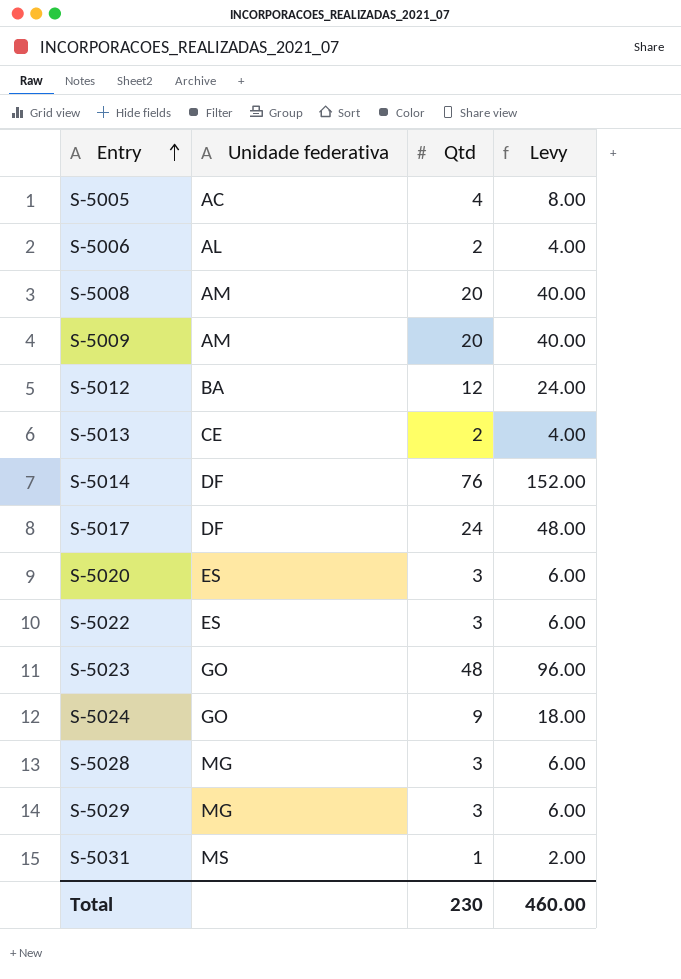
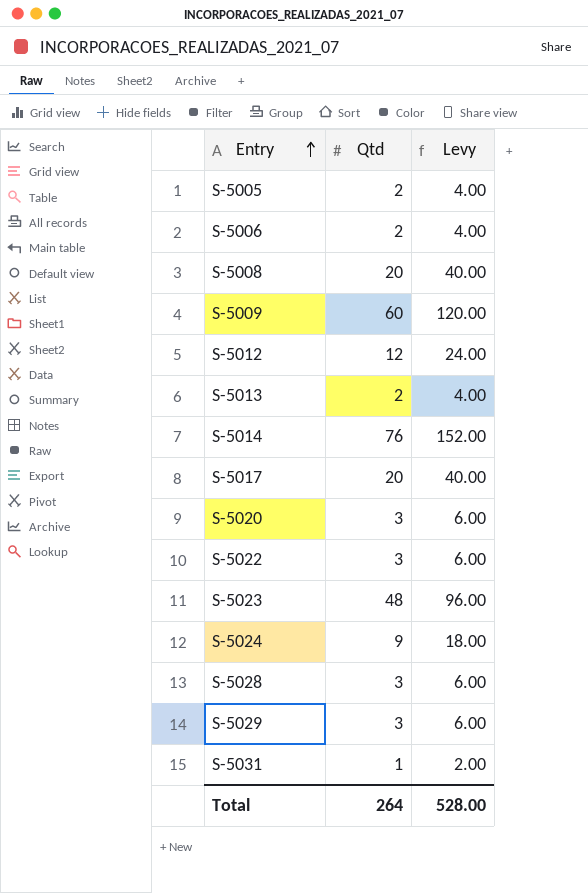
column Unidade federativa | position: 2 -> none
S-5005 | Qtd: 4 -> 2
S-5005 | Levy: 8.00 -> 4.00
S-5009 | Qtd: 20 -> 60
S-5009 | Levy: 40.00 -> 120.00
S-5017 | Qtd: 24 -> 20
S-5017 | Levy: 48.00 -> 40.00
Total | Qtd: 230 -> 264
Total | Levy: 460.00 -> 528.00

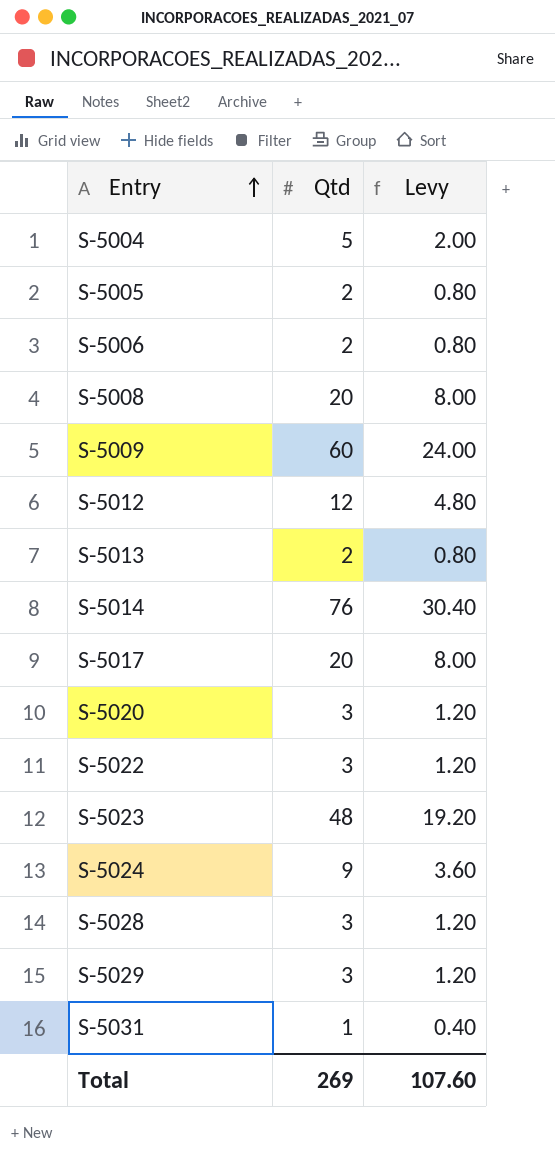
column Levy | formula: [Qtd] * 2 -> [Qtd] * 0.4
row S-5004: none -> 5 | 2.00
Total | Qtd: 264 -> 269
Total | Levy: 528.00 -> 107.60

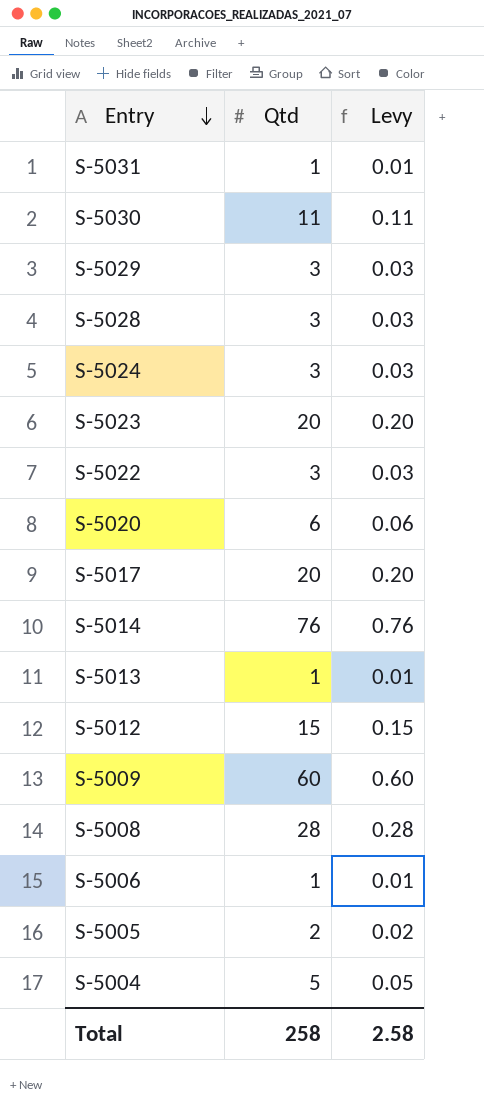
row order: Entry ascending -> Entry descending
column Levy | formula: [Qtd] * 0.4 -> [Qtd] * 0.01
row S-5030: none -> 11 | 0.11
S-5024 | Qtd: 9 -> 3
S-5023 | Qtd: 48 -> 20
S-5020 | Qtd: 3 -> 6
S-5013 | Qtd: 2 -> 1
S-5012 | Qtd: 12 -> 15
S-5008 | Qtd: 20 -> 28
S-5006 | Qtd: 2 -> 1
Total | Qtd: 269 -> 258
Total | Levy: 107.60 -> 2.58

